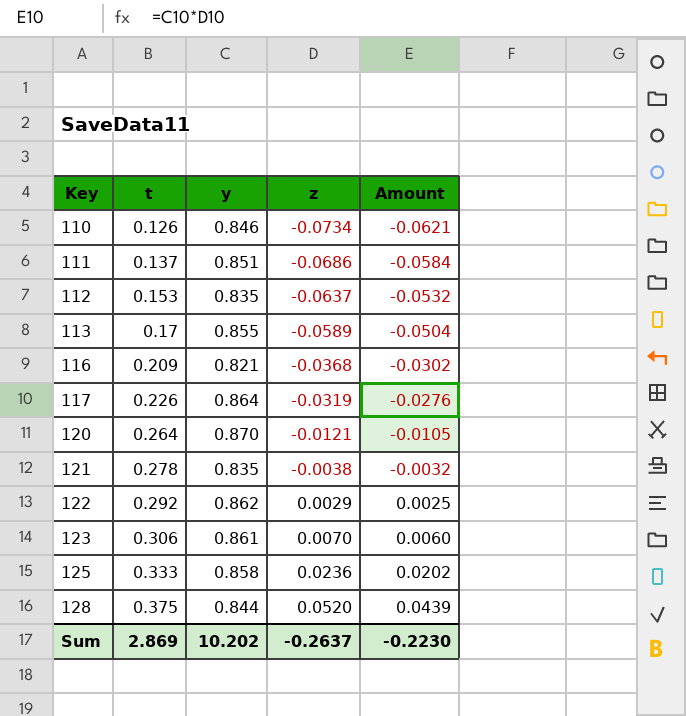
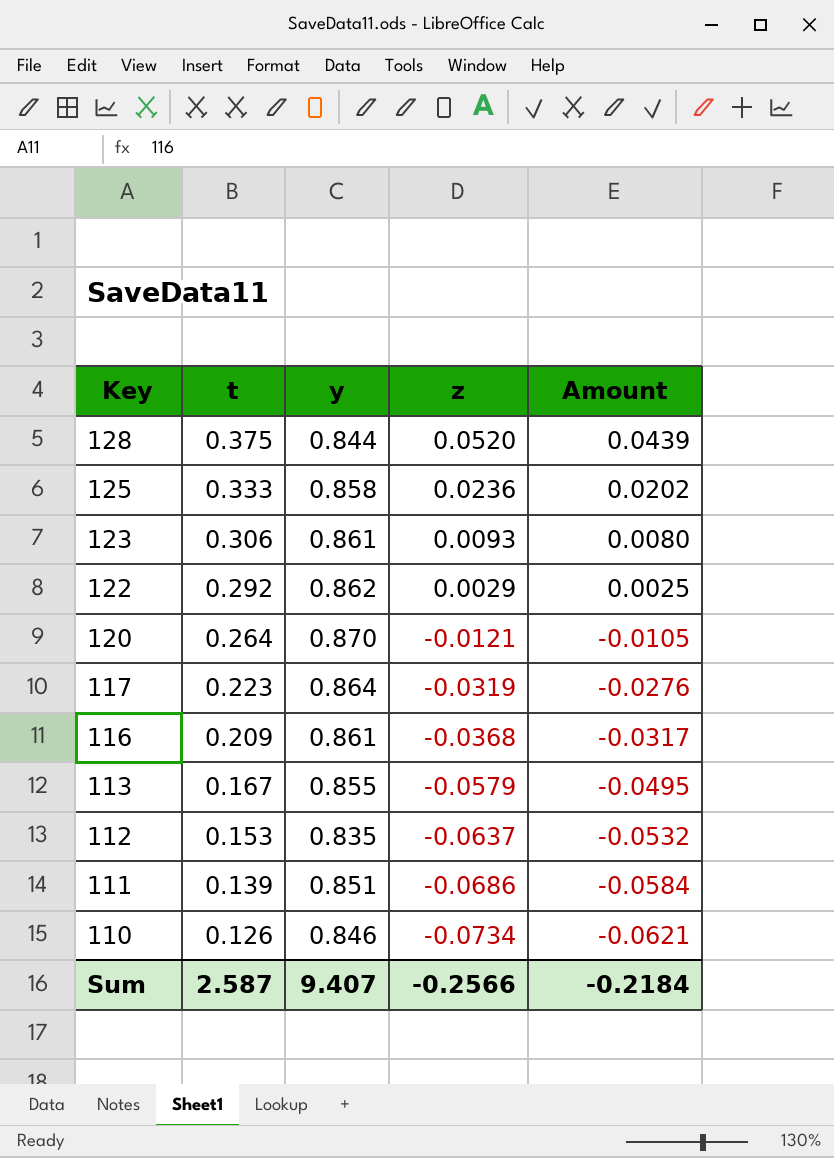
row order: Key ascending -> Key descending
row 121: 0.278 | 0.835 | -0.0038 | -0.0032 -> none
123 | z: 0.0070 -> 0.0093
123 | Amount: 0.0060 -> 0.0080
117 | t: 0.226 -> 0.223
116 | y: 0.821 -> 0.861
116 | Amount: -0.0302 -> -0.0317
113 | t: 0.17 -> 0.167
113 | z: -0.0589 -> -0.0579
113 | Amount: -0.0504 -> -0.0495
111 | t: 0.137 -> 0.139
Sum | t: 2.869 -> 2.587
Sum | y: 10.202 -> 9.407
Sum | z: -0.2637 -> -0.2566
Sum | Amount: -0.2230 -> -0.2184

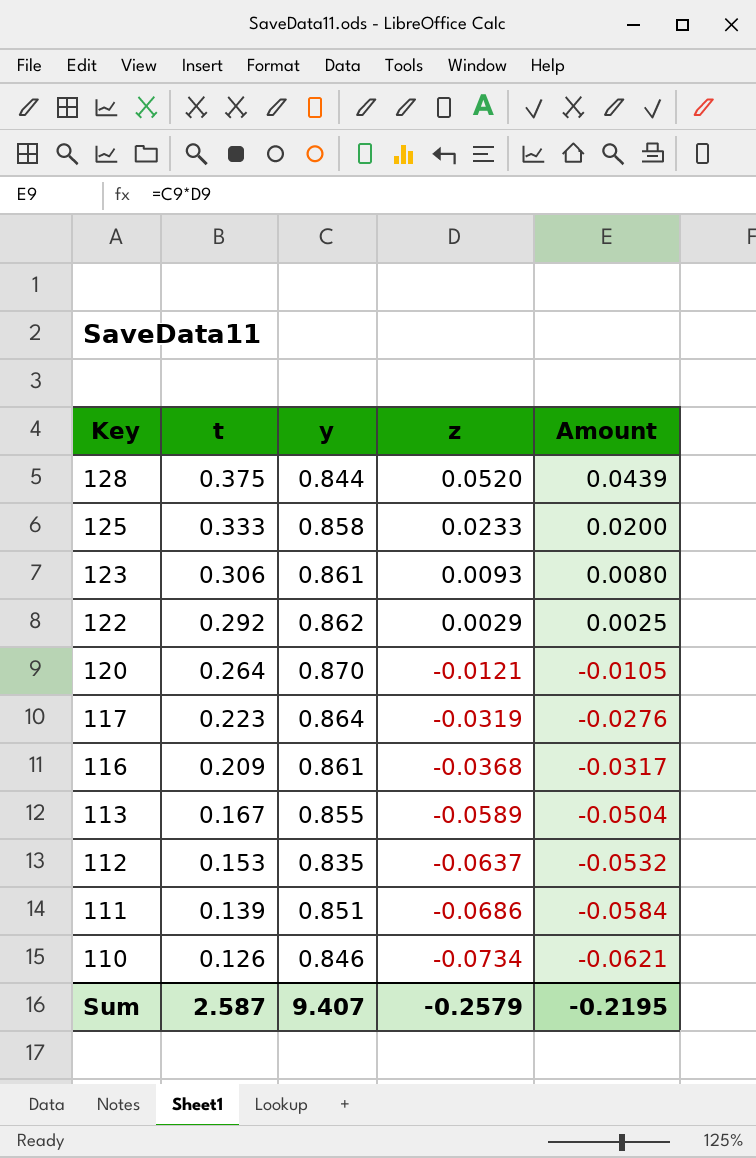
125 | z: 0.0236 -> 0.0233
125 | Amount: 0.0202 -> 0.0200
113 | z: -0.0579 -> -0.0589
113 | Amount: -0.0495 -> -0.0504
Sum | z: -0.2566 -> -0.2579
Sum | Amount: -0.2184 -> -0.2195

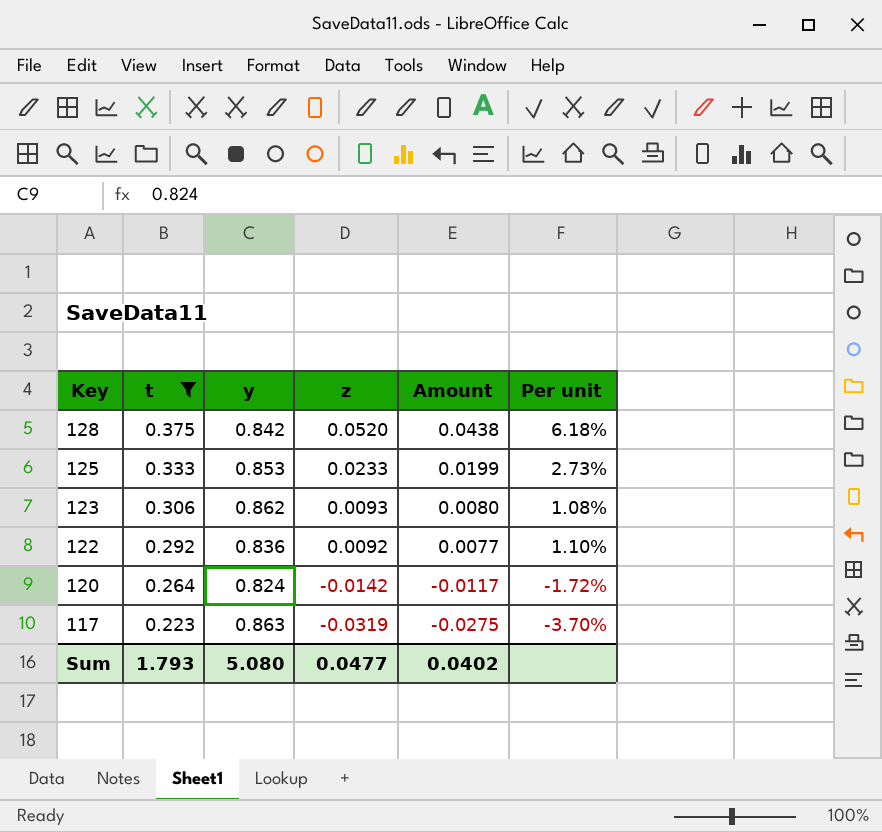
filter: none -> t >= 0.223
column Per unit | formula: none -> [z] / [y]
128 | y: 0.844 -> 0.842
128 | Amount: 0.0439 -> 0.0438
125 | y: 0.858 -> 0.853
125 | Amount: 0.0200 -> 0.0199
123 | y: 0.861 -> 0.862
122 | y: 0.862 -> 0.836
122 | z: 0.0029 -> 0.0092
122 | Amount: 0.0025 -> 0.0077
120 | y: 0.870 -> 0.824
120 | z: -0.0121 -> -0.0142
120 | Amount: -0.0105 -> -0.0117
117 | y: 0.864 -> 0.863
117 | Amount: -0.0276 -> -0.0275
Sum | t: 2.587 -> 1.793
Sum | y: 9.407 -> 5.080
Sum | z: -0.2579 -> 0.0477
Sum | Amount: -0.2195 -> 0.0402

